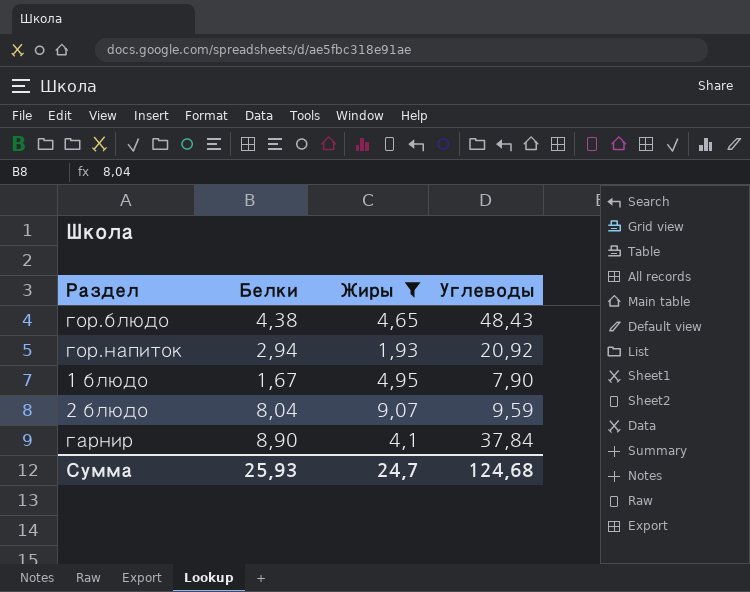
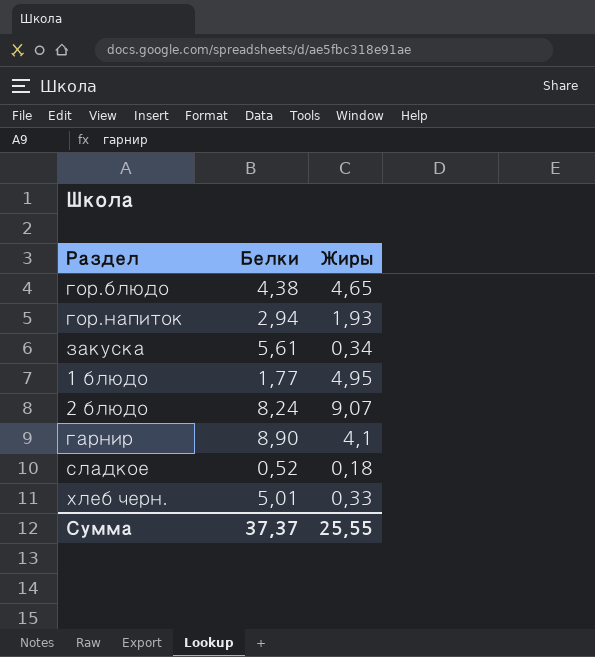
filter: Жиры >= 1,93 -> none
column Углеводы | position: 4 -> none
1 блюдо | Белки: 1,67 -> 1,77
2 блюдо | Белки: 8,04 -> 8,24
Сумма | Белки: 25,93 -> 37,37
Сумма | Жиры: 24,7 -> 25,55

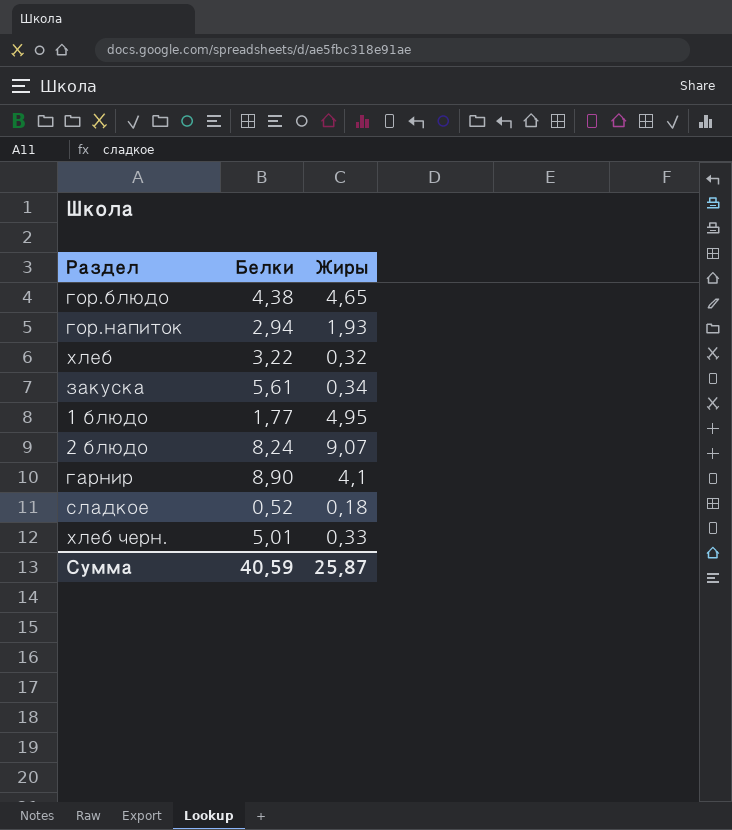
row хлеб: none -> 3,22 | 0,32
Сумма | Белки: 37,37 -> 40,59
Сумма | Жиры: 25,55 -> 25,87

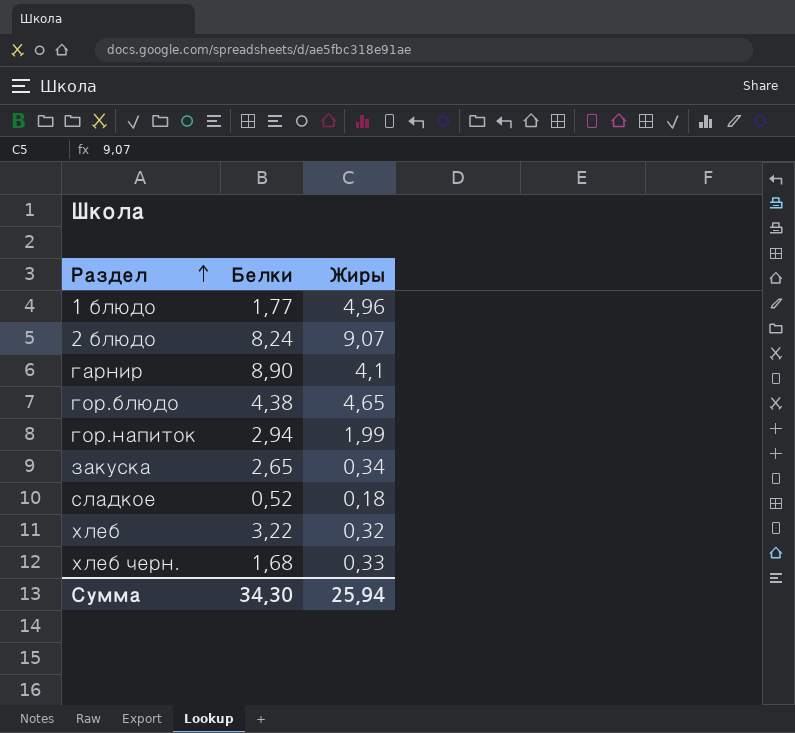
row order: none -> Раздел ascending
1 блюдо | Жиры: 4,95 -> 4,96
гор.напиток | Жиры: 1,93 -> 1,99
закуска | Белки: 5,61 -> 2,65
хлеб черн. | Белки: 5,01 -> 1,68
Сумма | Белки: 40,59 -> 34,30
Сумма | Жиры: 25,87 -> 25,94

